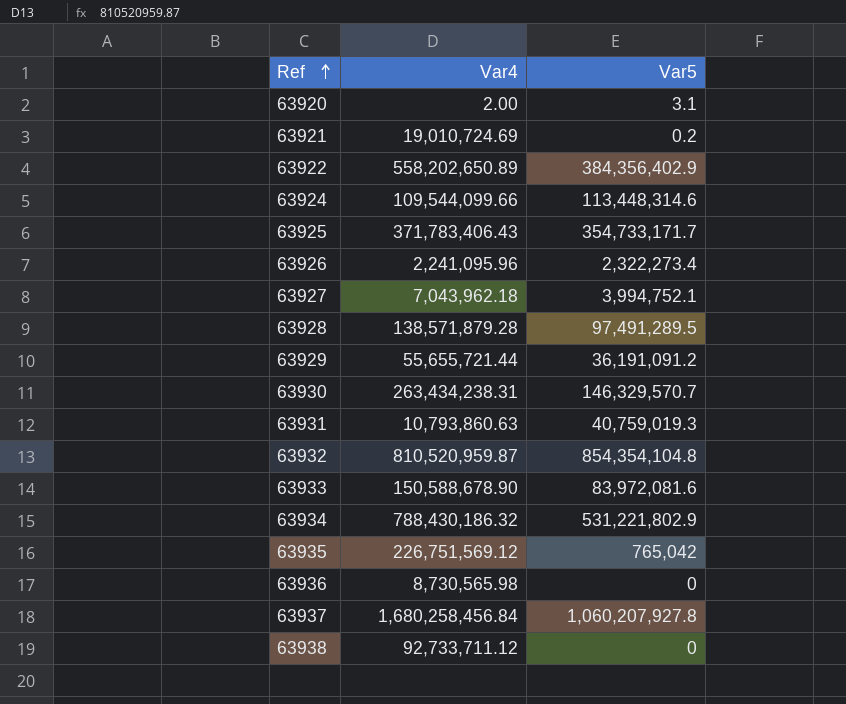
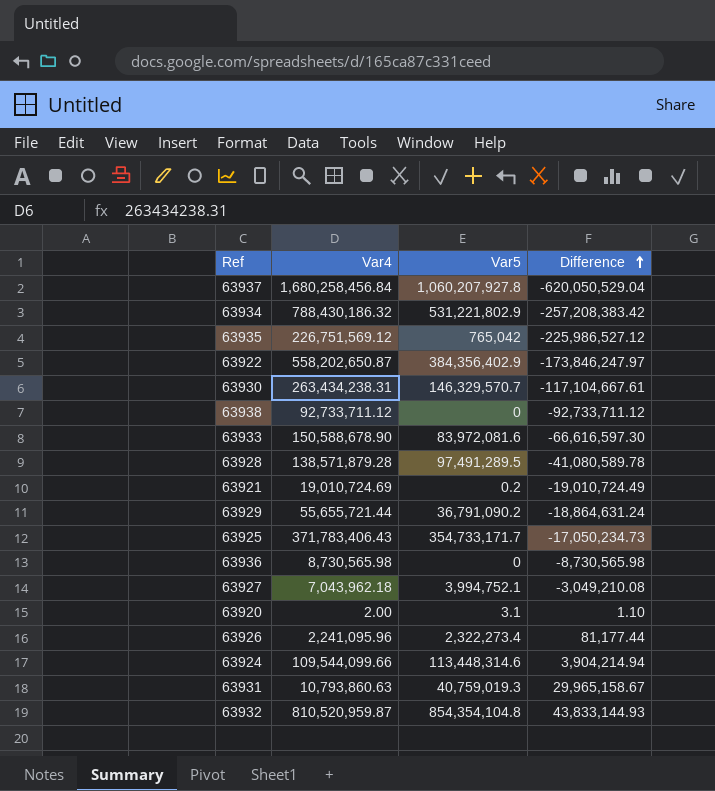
row order: Ref ascending -> Difference ascending
column Difference | formula: none -> [Var5] - [Var4]
63922 | Var4: 558,202,650.89 -> 558,202,650.87
63929 | Var5: 36,191,091.2 -> 36,791,090.2

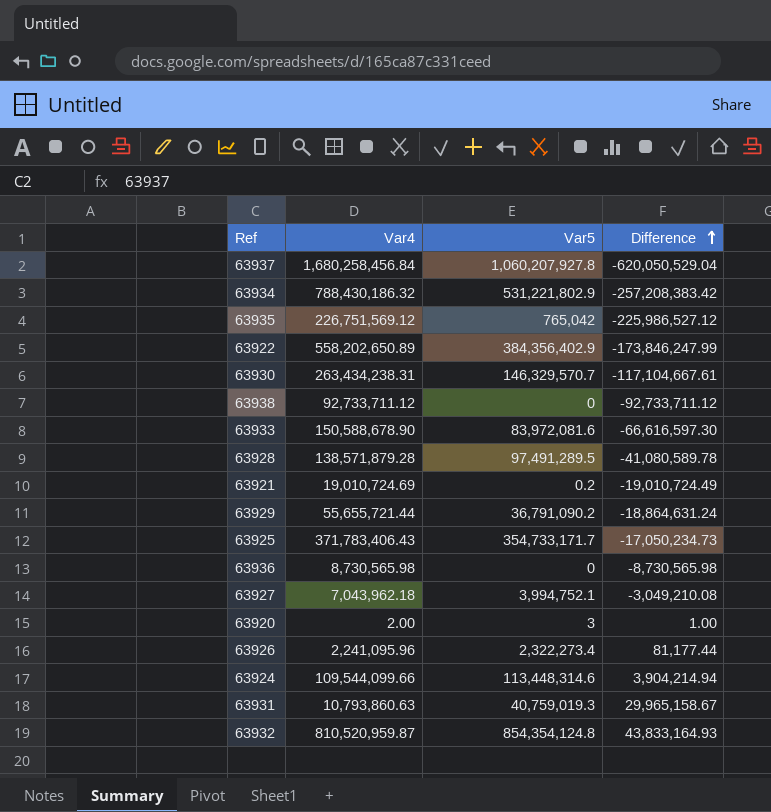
63922 | Var4: 558,202,650.87 -> 558,202,650.89
63922 | Difference: -173,846,247.97 -> -173,846,247.99
63920 | Var5: 3.1 -> 3
63920 | Difference: 1.10 -> 1.00
63932 | Var5: 854,354,104.8 -> 854,354,124.8
63932 | Difference: 43,833,144.93 -> 43,833,164.93

